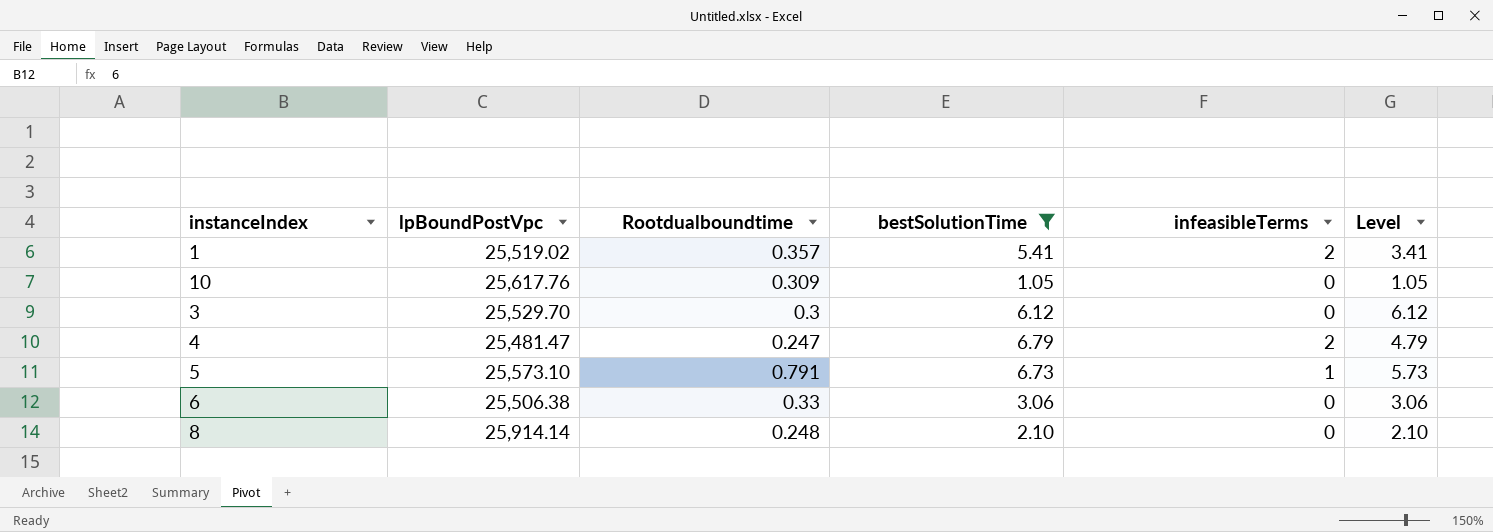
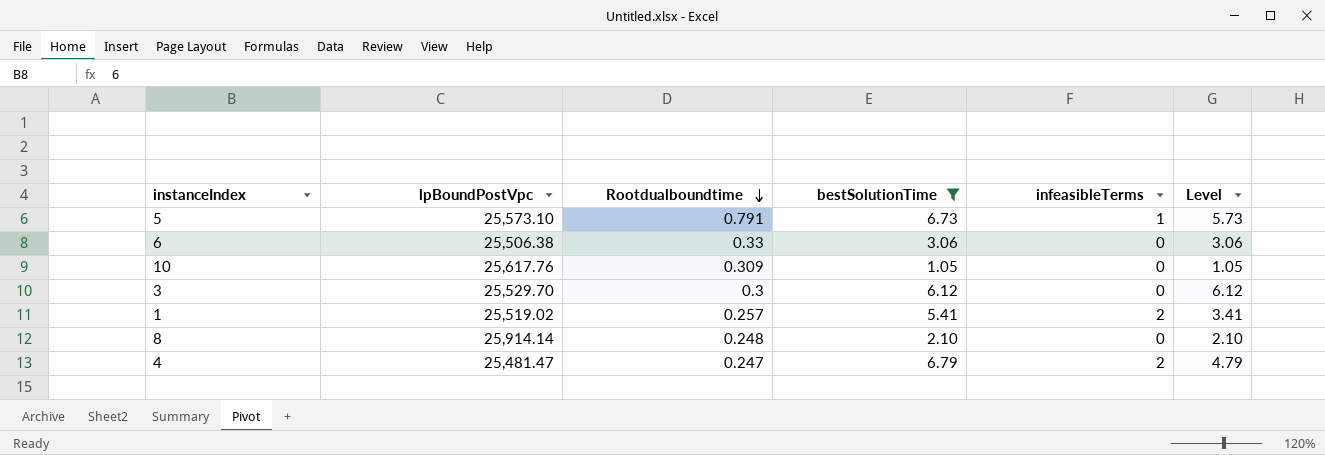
row order: none -> Rootdualboundtime descending
1 | Rootdualboundtime: 0.357 -> 0.257

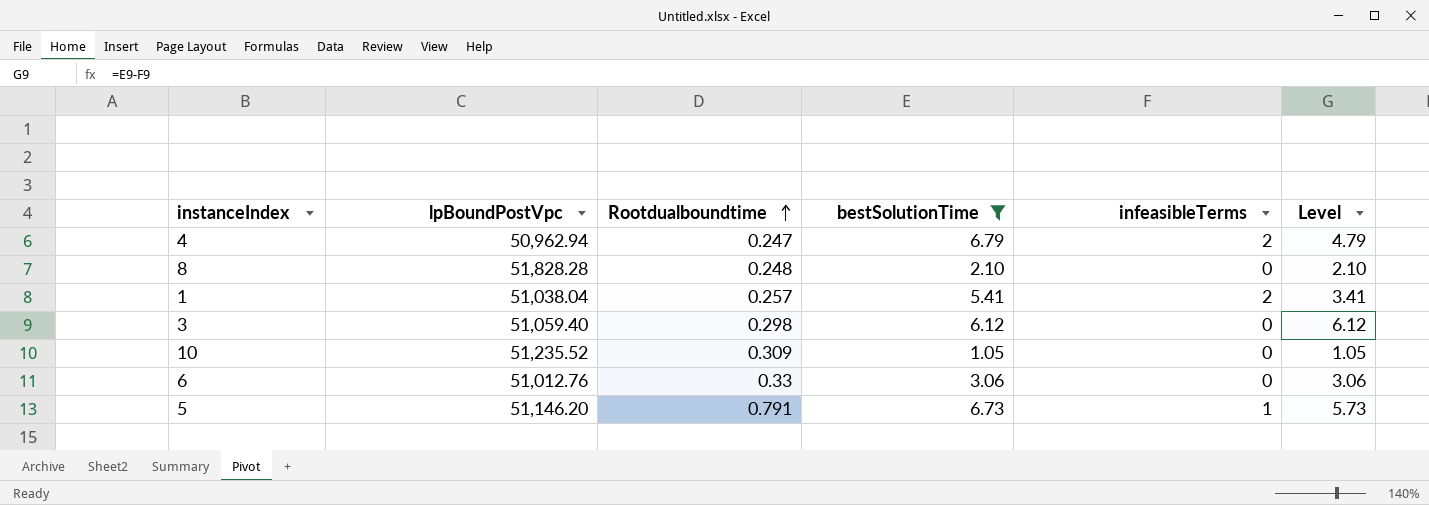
row order: Rootdualboundtime descending -> Rootdualboundtime ascending
4 | lpBoundPostVpc: 25,481.47 -> 50,962.94
8 | lpBoundPostVpc: 25,914.14 -> 51,828.28
1 | lpBoundPostVpc: 25,519.02 -> 51,038.04
3 | lpBoundPostVpc: 25,529.70 -> 51,059.40
3 | Rootdualboundtime: 0.3 -> 0.298
10 | lpBoundPostVpc: 25,617.76 -> 51,235.52
6 | lpBoundPostVpc: 25,506.38 -> 51,012.76
5 | lpBoundPostVpc: 25,573.10 -> 51,146.20

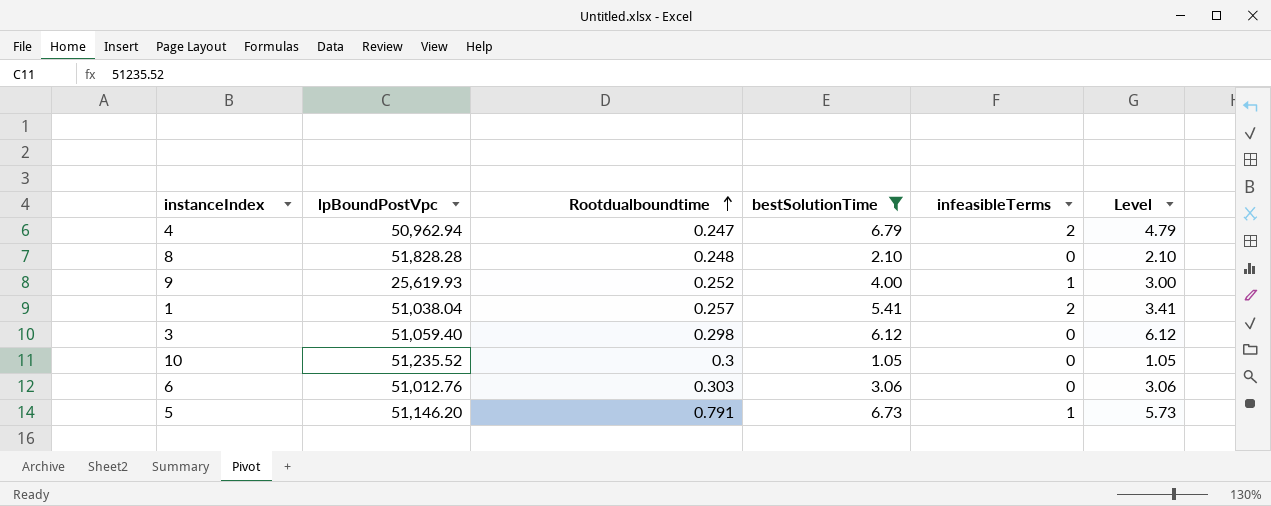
row 9: none -> 25,619.93 | 0.252 | 4.00 | 1 | 3.00
10 | Rootdualboundtime: 0.309 -> 0.3
6 | Rootdualboundtime: 0.33 -> 0.303

